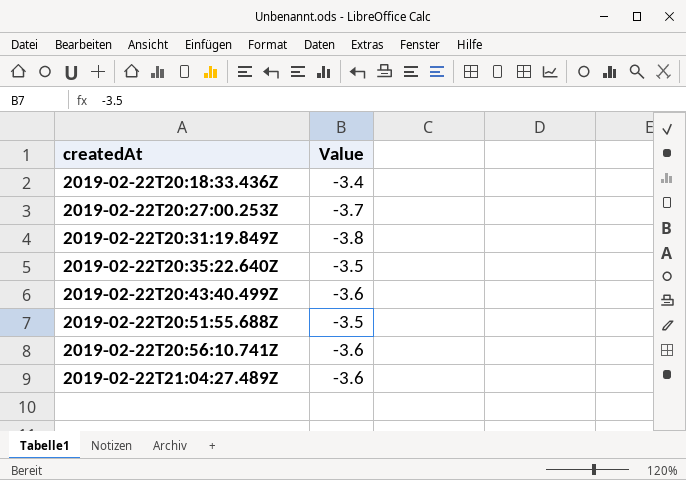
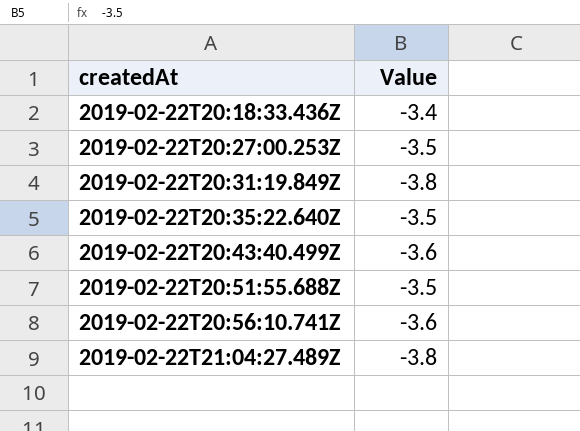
2019-02-22T20:27:00.253Z | Value: -3.7 -> -3.5
2019-02-22T21:04:27.489Z | Value: -3.6 -> -3.8

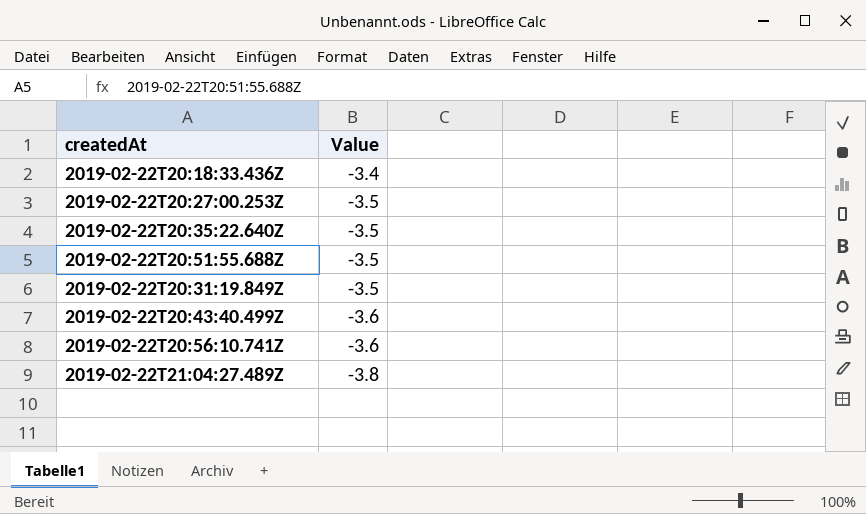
row order: createdAt ascending -> Value descending
2019-02-22T20:31:19.849Z | Value: -3.8 -> -3.5

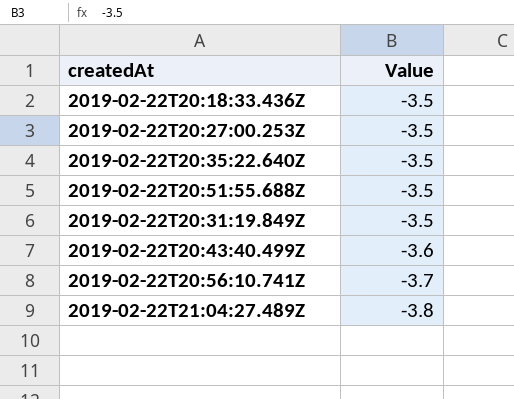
2019-02-22T20:18:33.436Z | Value: -3.4 -> -3.5
2019-02-22T20:56:10.741Z | Value: -3.6 -> -3.7

